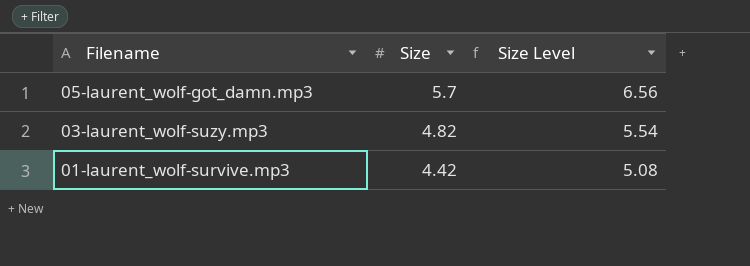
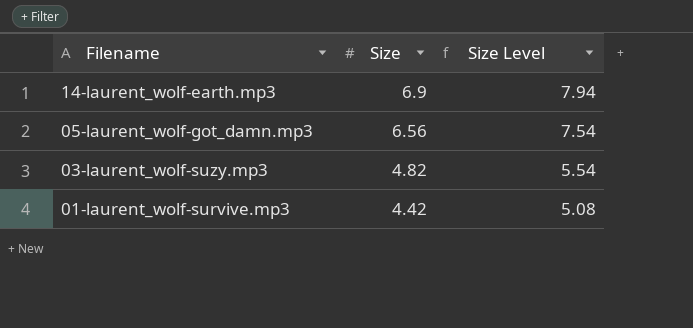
row 14-laurent_wolf-earth.mp3: none -> 6.9 | 7.94
05-laurent_wolf-got_damn.mp3 | Size: 5.7 -> 6.56
05-laurent_wolf-got_damn.mp3 | Size Level: 6.56 -> 7.54

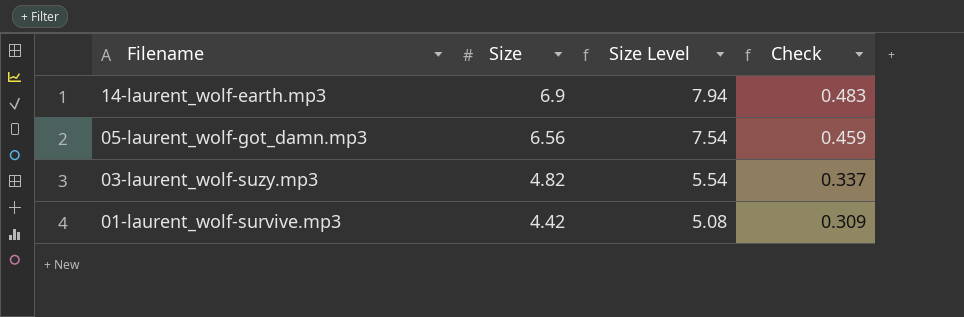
column Check | formula: none -> [Size] * 0.07

